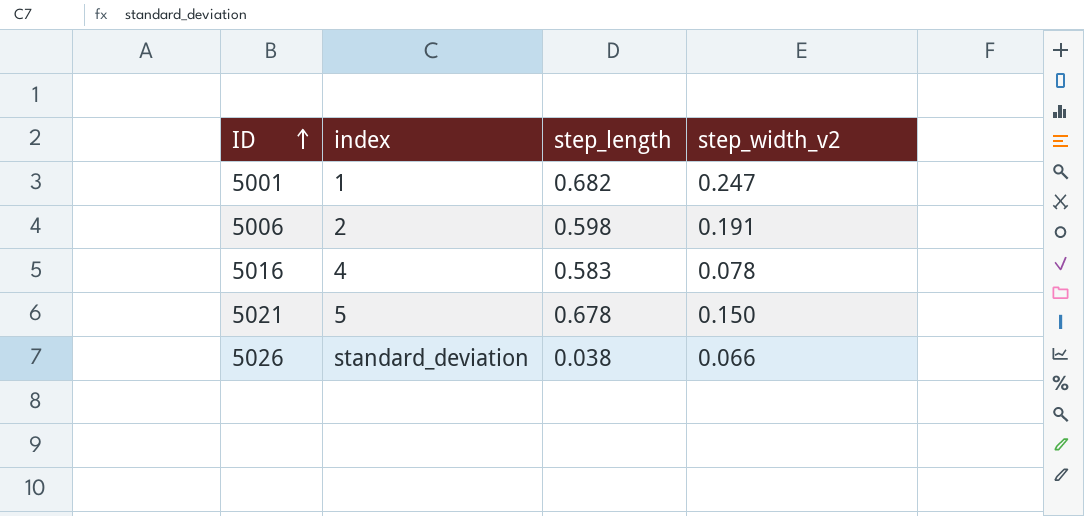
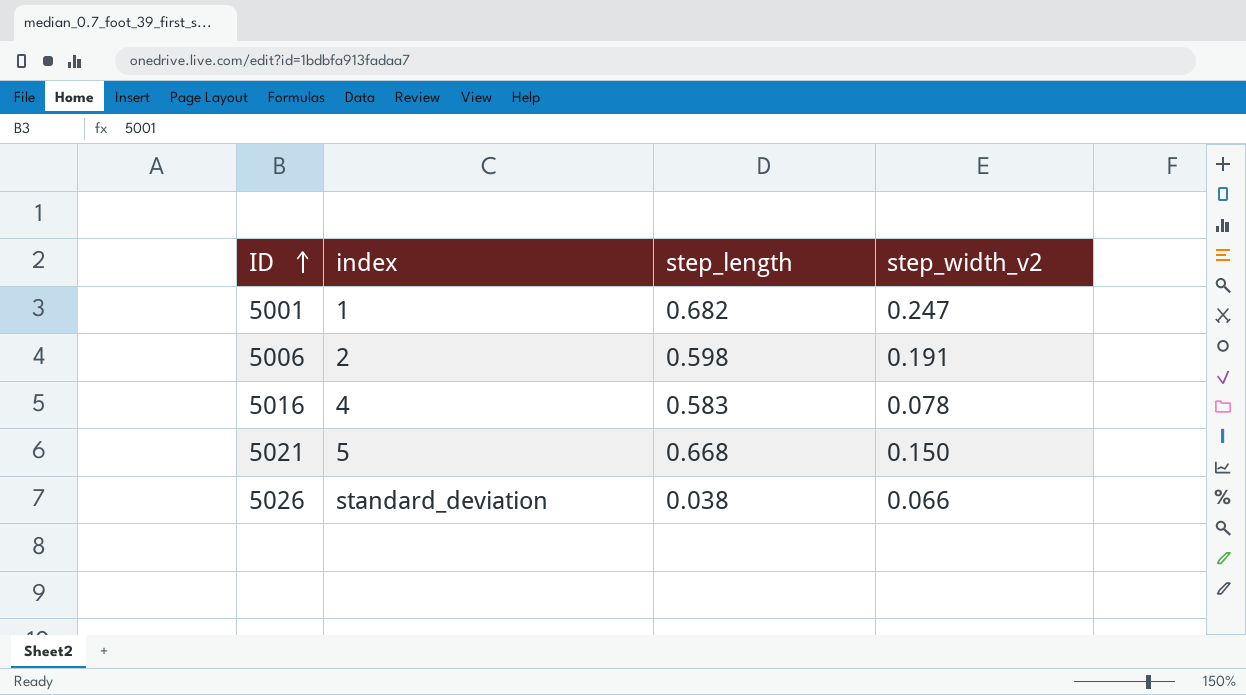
5021 | step_length: 0.678 -> 0.668

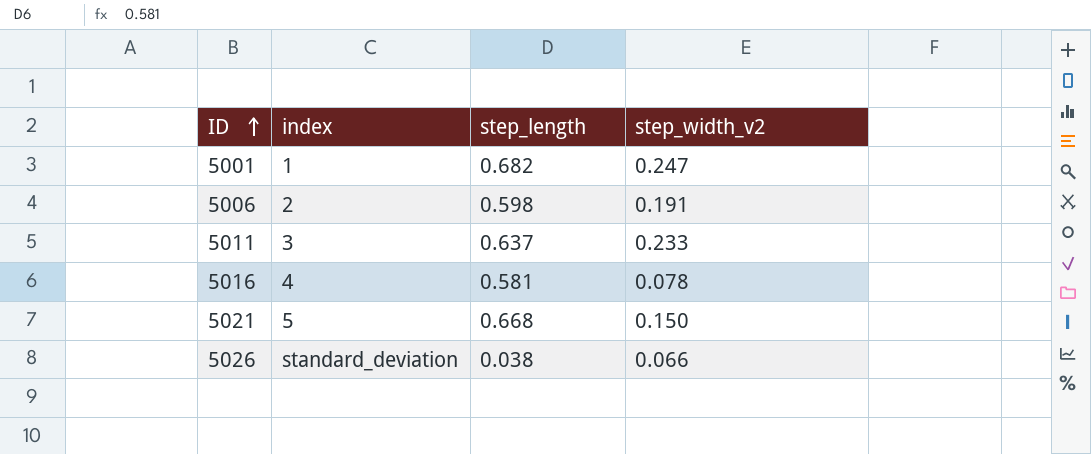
row 5011: none -> 3 | 0.637 | 0.233
5016 | step_length: 0.583 -> 0.581

